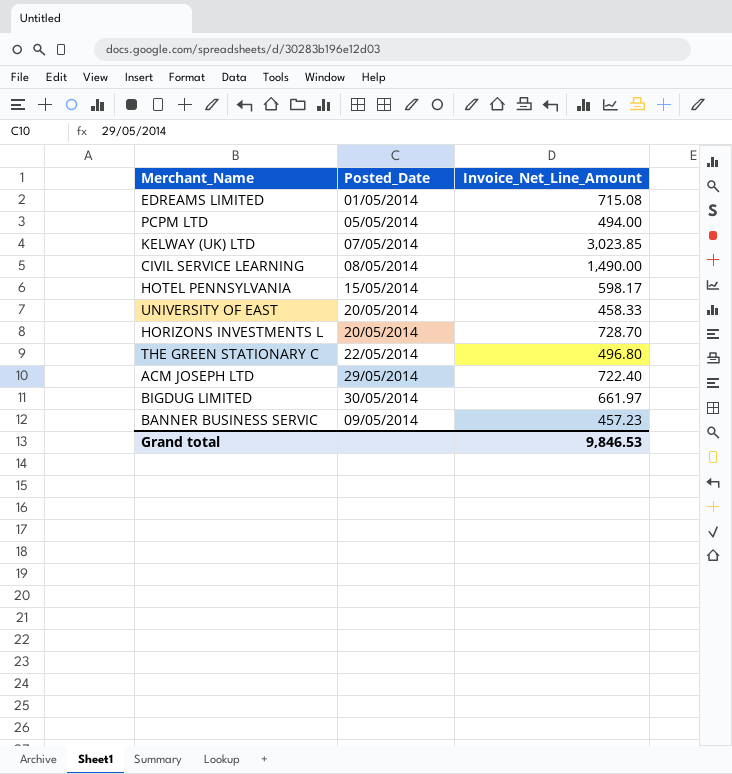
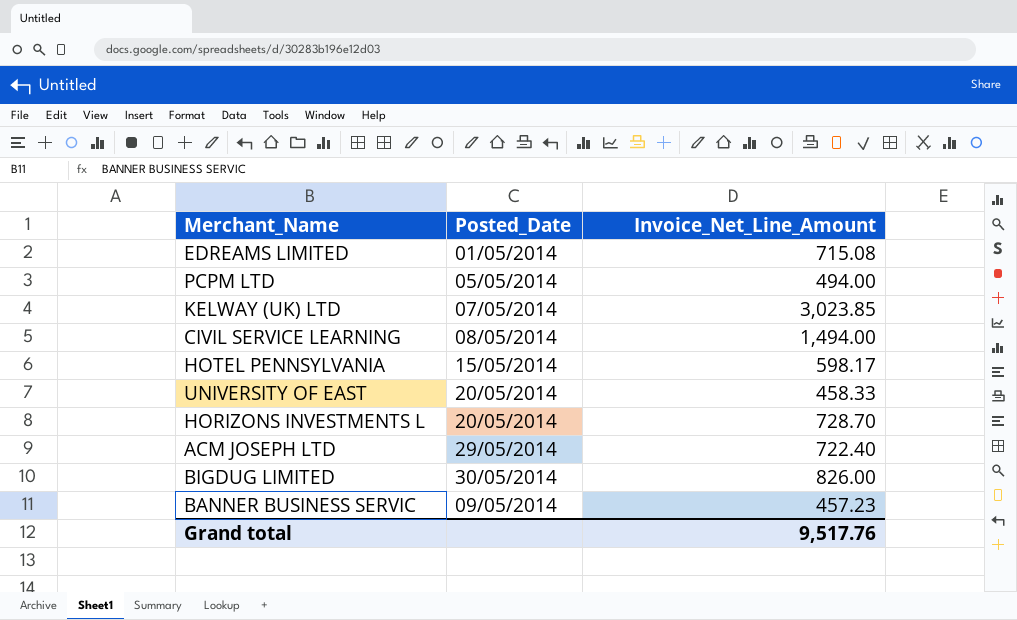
row THE GREEN STATIONARY C: 22/05/2014 | 496.80 -> none
CIVIL SERVICE LEARNING | Invoice_Net_Line_Amount: 1,490.00 -> 1,494.00
BIGDUG LIMITED | Invoice_Net_Line_Amount: 661.97 -> 826.00
Grand total | Invoice_Net_Line_Amount: 9,846.53 -> 9,517.76

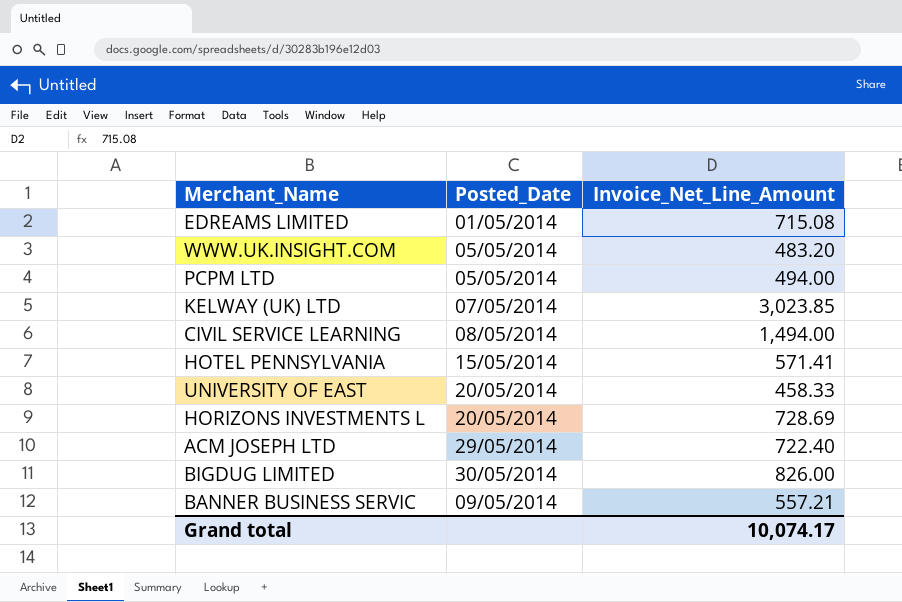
row WWW.UK.INSIGHT.COM: none -> 05/05/2014 | 483.20
HOTEL PENNSYLVANIA | Invoice_Net_Line_Amount: 598.17 -> 571.41
HORIZONS INVESTMENTS L | Invoice_Net_Line_Amount: 728.70 -> 728.69
BANNER BUSINESS SERVIC | Invoice_Net_Line_Amount: 457.23 -> 557.21
Grand total | Invoice_Net_Line_Amount: 9,517.76 -> 10,074.17

